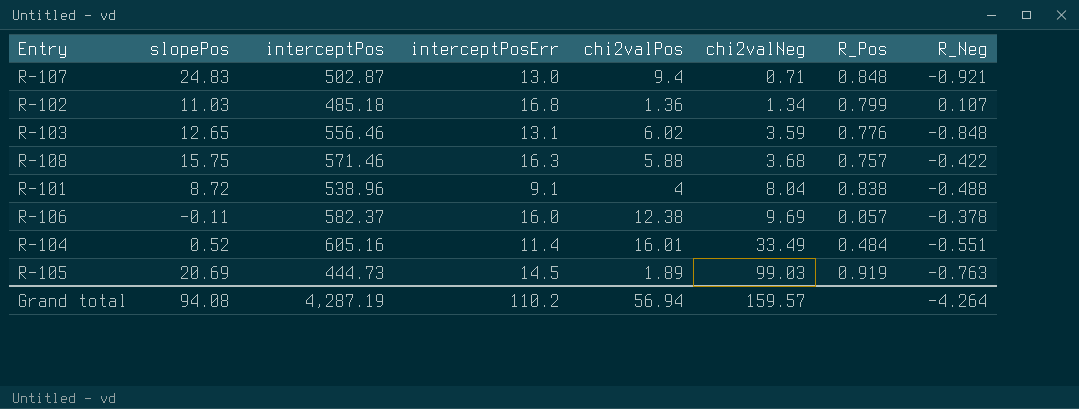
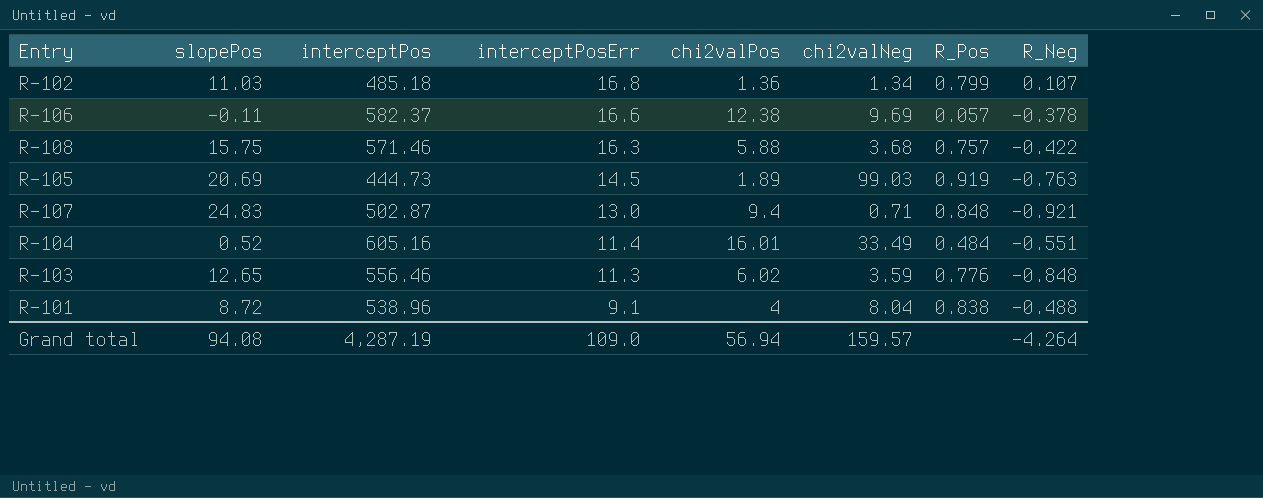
row order: chi2valNeg ascending -> interceptPosErr descending
R-106 | interceptPosErr: 16.0 -> 16.6
R-103 | interceptPosErr: 13.1 -> 11.3
Grand total | interceptPosErr: 110.2 -> 109.0

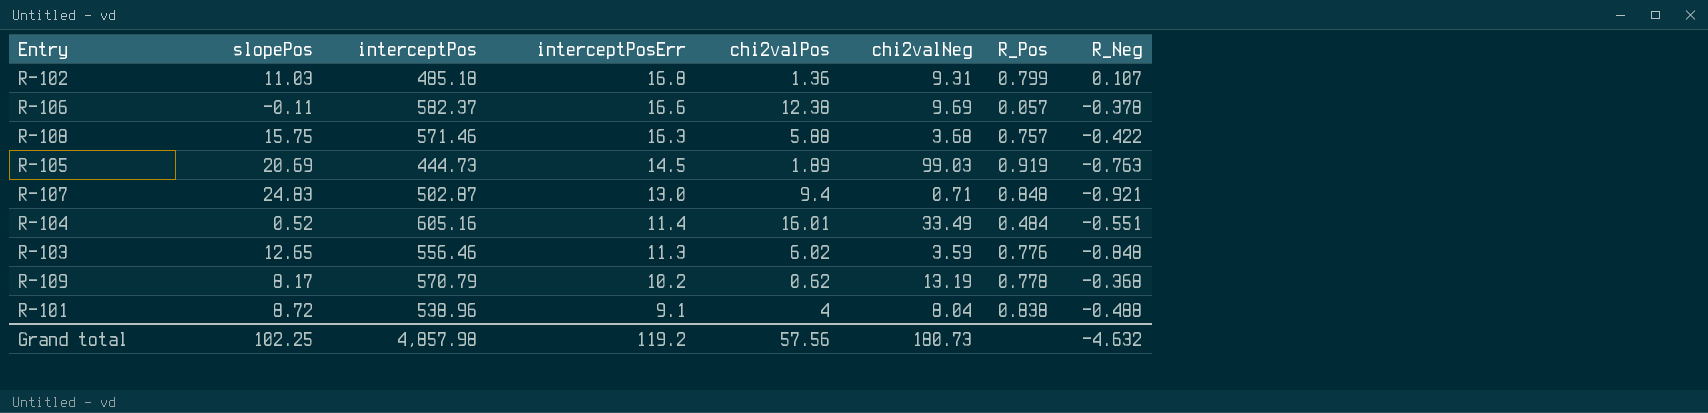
R-102 | chi2valNeg: 1.34 -> 9.31
row R-109: none -> 8.17 | 570.79 | 10.2 | 0.62 | 13.19 | 0.778 | -0.368
Grand total | slopePos: 94.08 -> 102.25
Grand total | interceptPos: 4,287.19 -> 4,857.98
Grand total | interceptPosErr: 109.0 -> 119.2
Grand total | chi2valPos: 56.94 -> 57.56
Grand total | chi2valNeg: 159.57 -> 180.73
Grand total | R_Neg: -4.264 -> -4.632

